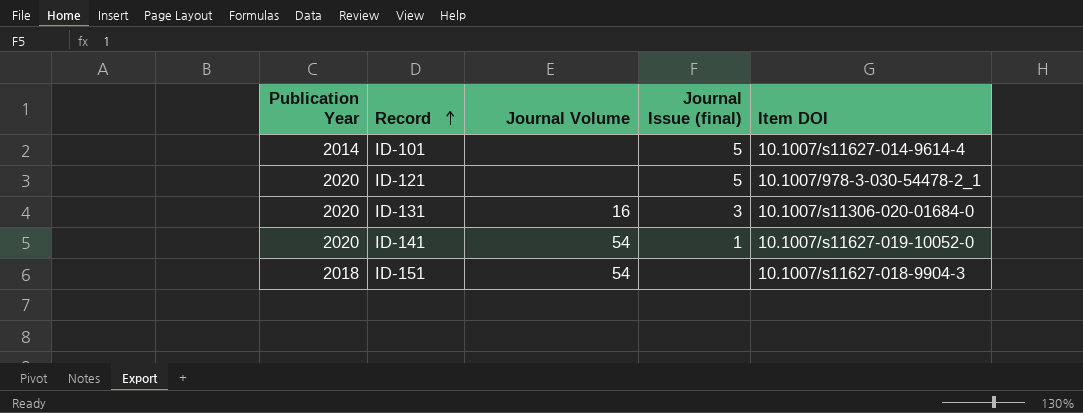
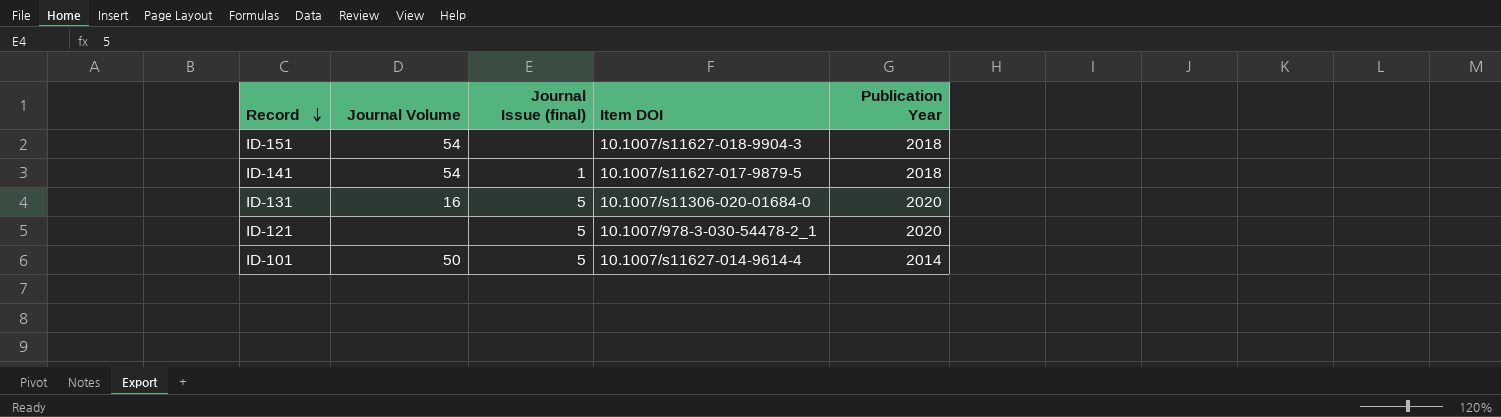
row order: Record ascending -> Record descending
column Publication Year | position: 1 -> 5
ID-141 | Item DOI: 10.1007/s11627-019-10052-0 -> 10.1007/s11627-017-9879-5
ID-141 | Publication Year: 2020 -> 2018
ID-131 | Journal Issue (final): 3 -> 5
ID-101 | Journal Volume: none -> 50

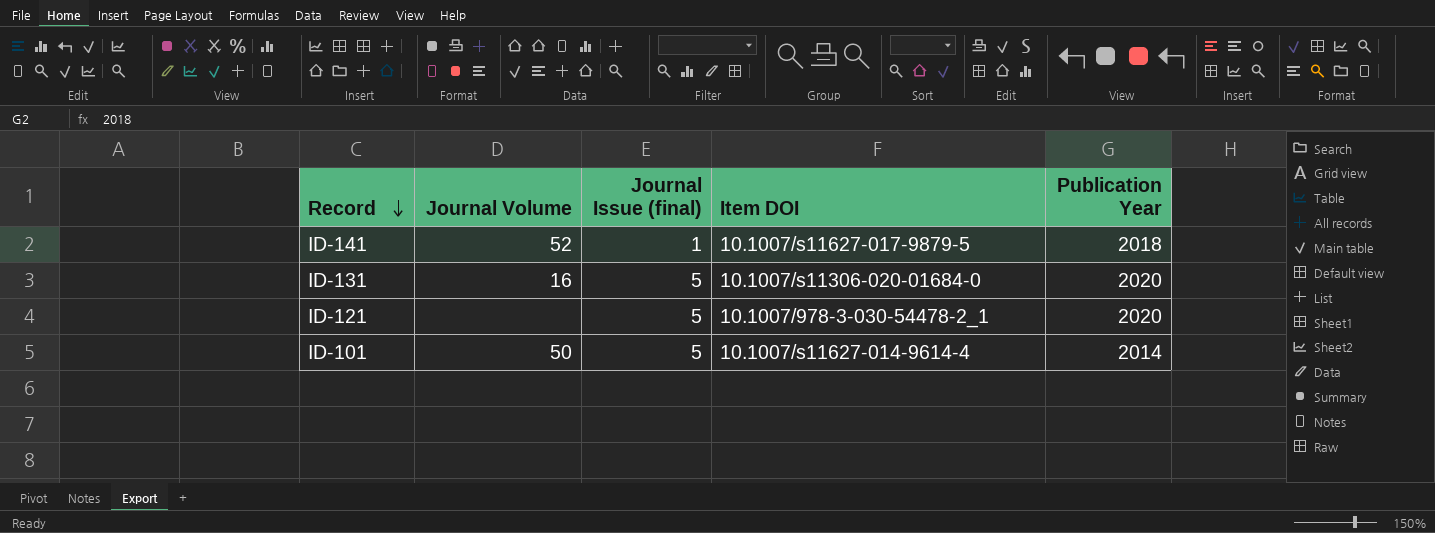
row ID-151: 54 | none | 10.1007/s11627-018-9904-3 | 2018 -> none
ID-141 | Journal Volume: 54 -> 52

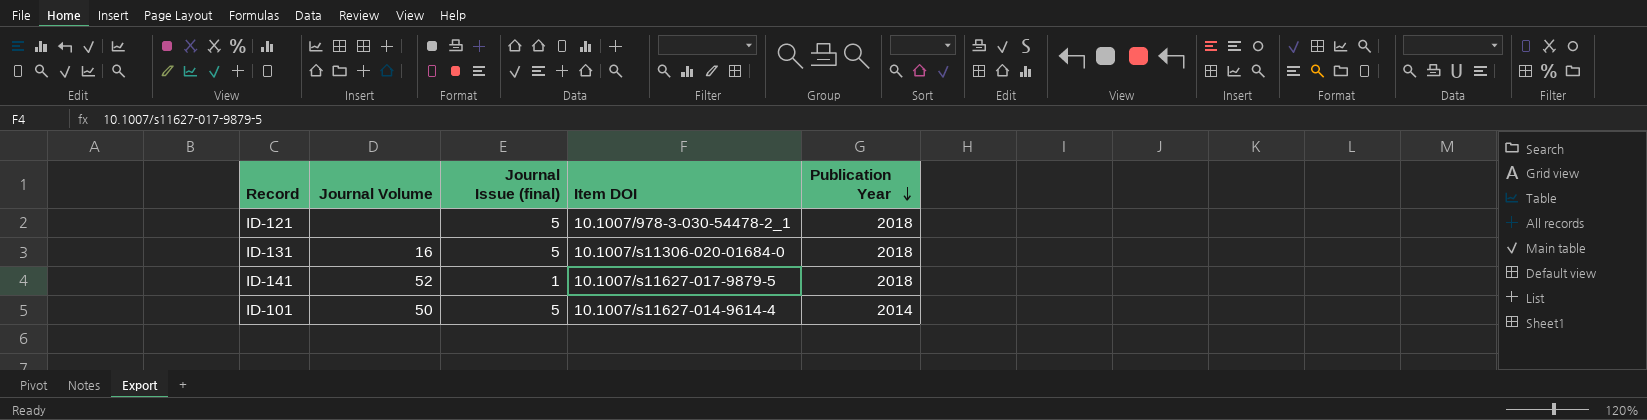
row order: Record descending -> Publication Year descending
ID-121 | Publication Year: 2020 -> 2018
ID-131 | Publication Year: 2020 -> 2018

